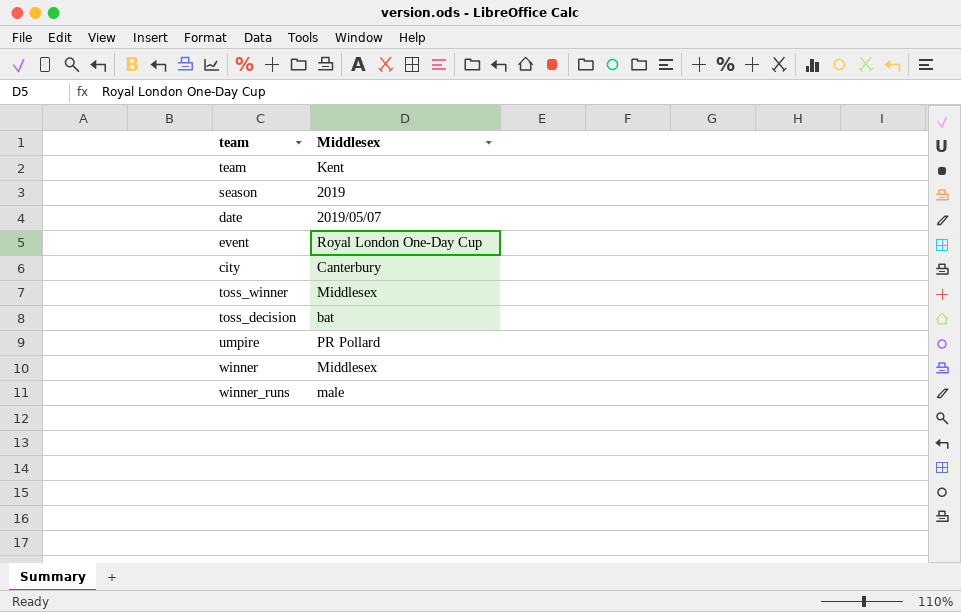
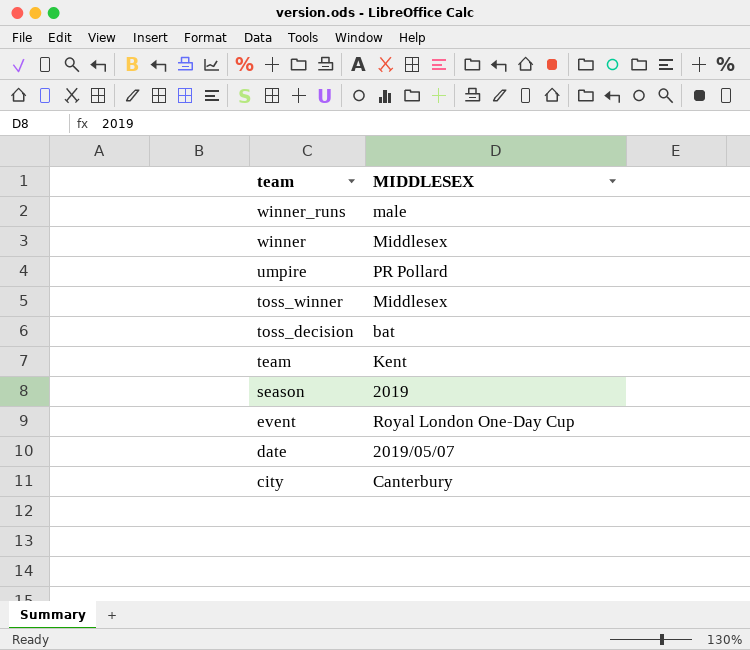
row order: none -> team descending
column name: Middlesex -> MIDDLESEX

